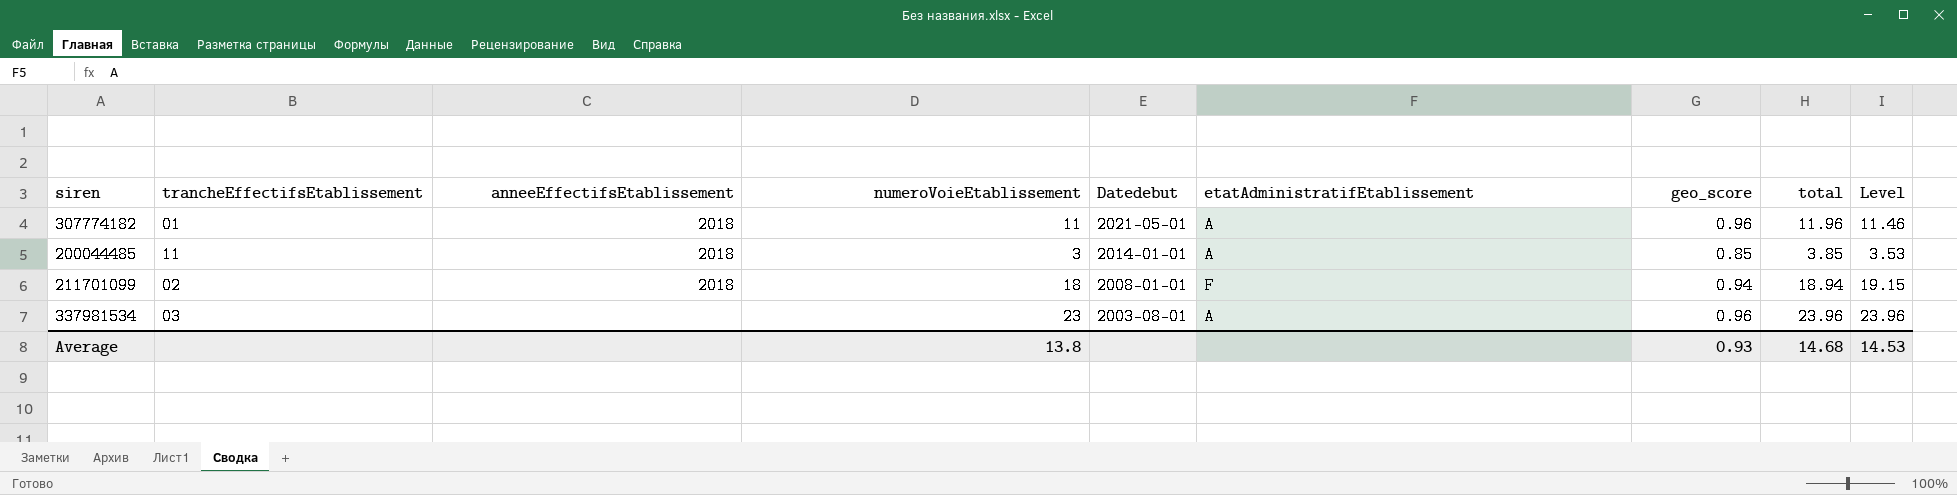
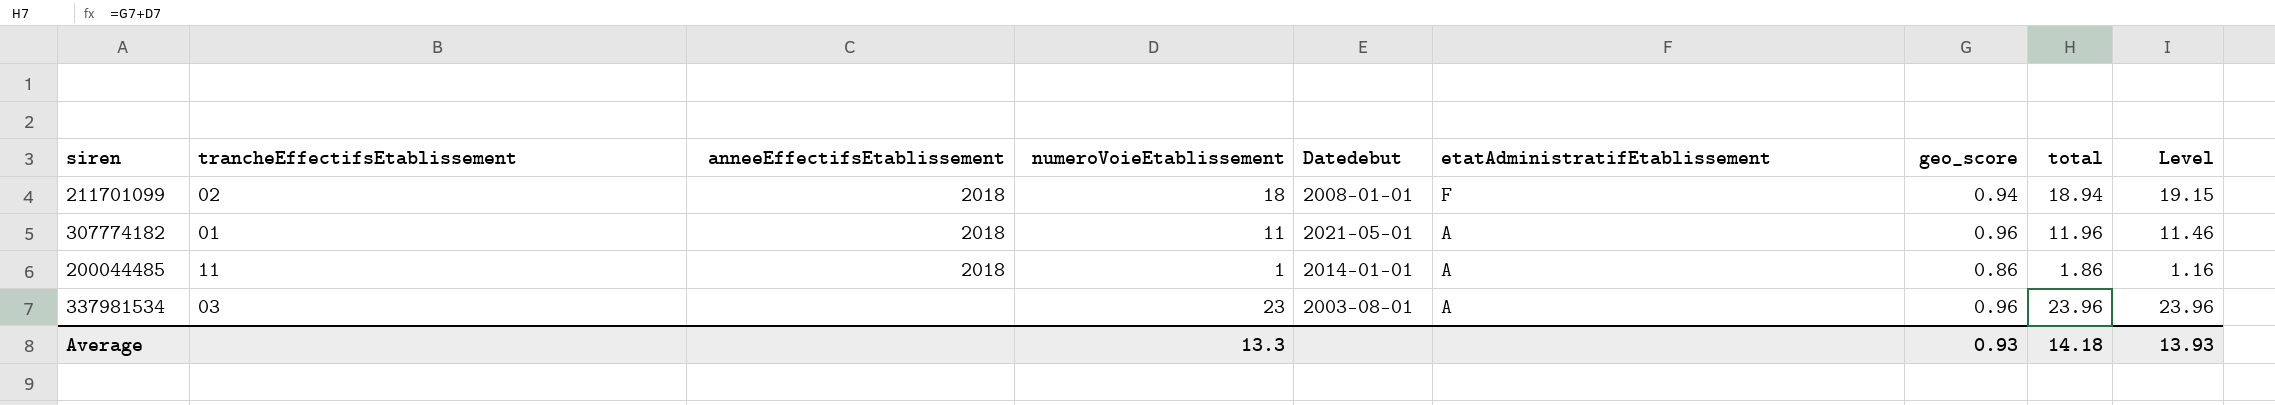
row order: Datedebut descending -> etatAdministratifEtablissement descending
200044485 | numeroVoieEtablissement: 3 -> 1
200044485 | geo_score: 0.85 -> 0.86
200044485 | total: 3.85 -> 1.86
200044485 | Level: 3.53 -> 1.16
Average | numeroVoieEtablissement: 13.8 -> 13.3
Average | total: 14.68 -> 14.18
Average | Level: 14.53 -> 13.93

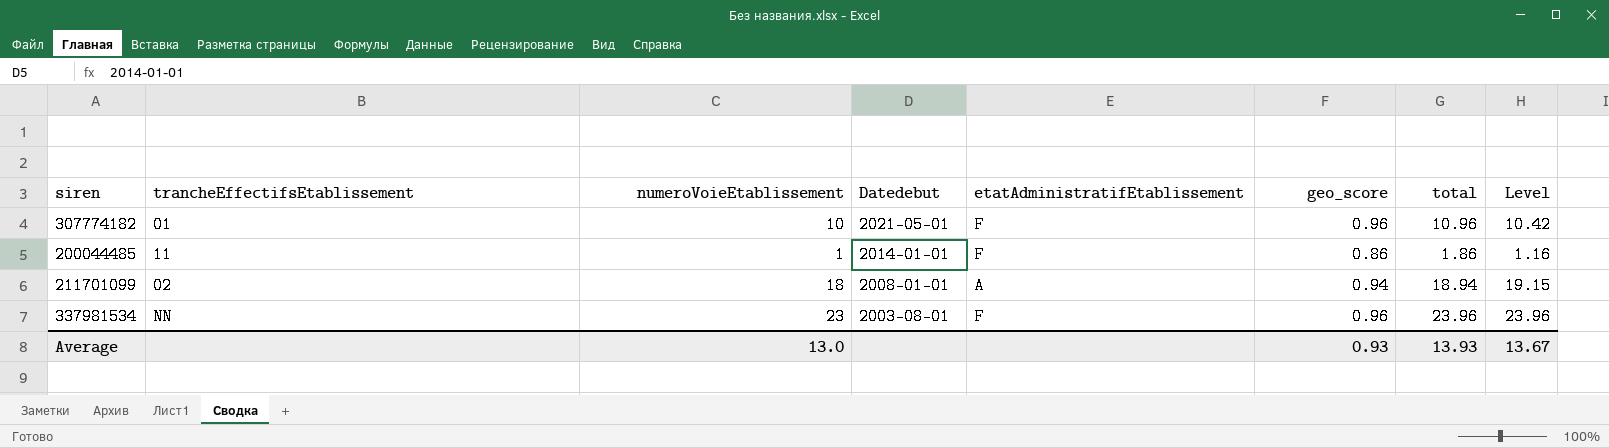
row order: etatAdministratifEtablissement descending -> Datedebut descending
column anneeEffectifsEtablissement | position: 3 -> none
307774182 | numeroVoieEtablissement: 11 -> 10
307774182 | etatAdministratifEtablissement: A -> F
307774182 | total: 11.96 -> 10.96
307774182 | Level: 11.46 -> 10.42
200044485 | etatAdministratifEtablissement: A -> F
211701099 | etatAdministratifEtablissement: F -> A
337981534 | trancheEffectifsEtablissement: 03 -> NN
337981534 | etatAdministratifEtablissement: A -> F
Average | numeroVoieEtablissement: 13.3 -> 13.0
Average | total: 14.18 -> 13.93
Average | Level: 13.93 -> 13.67

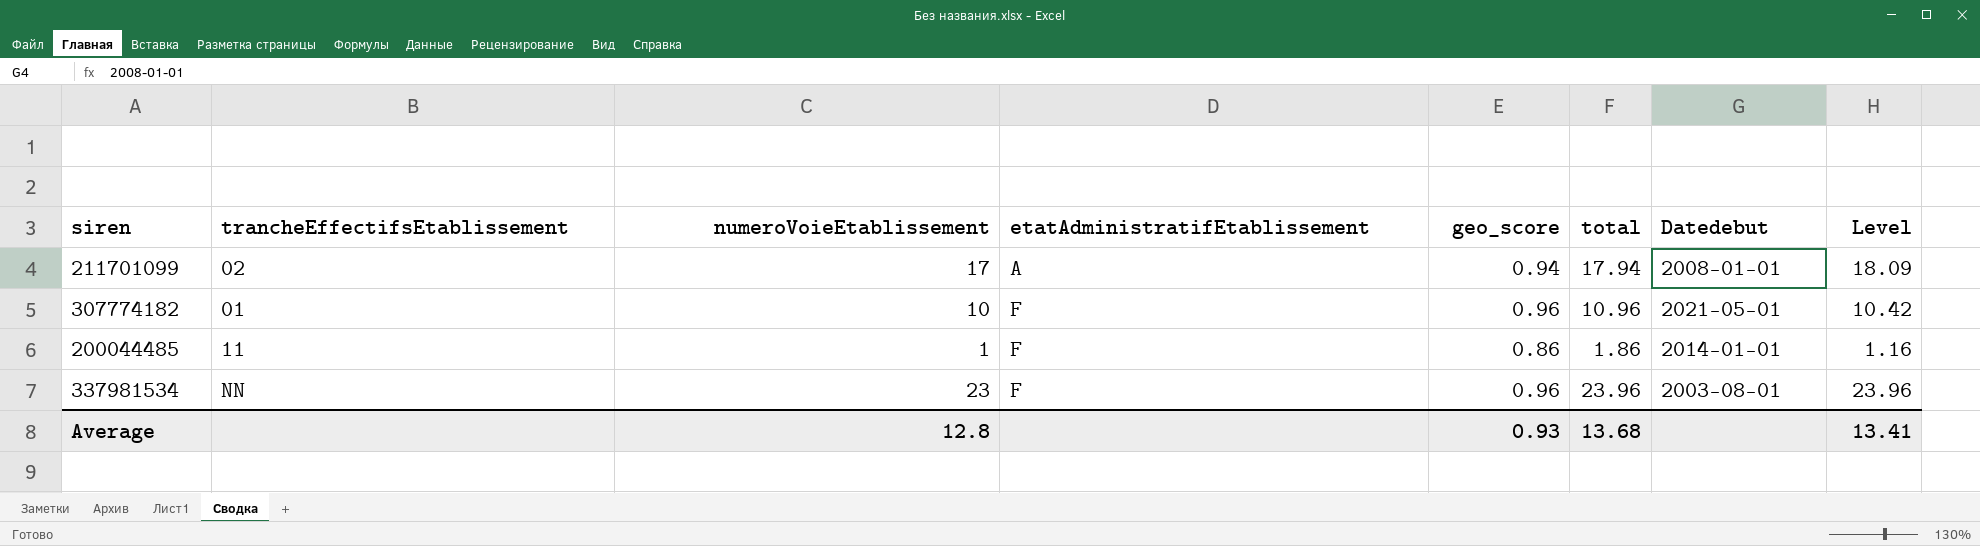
row order: Datedebut descending -> etatAdministratifEtablissement ascending
column Datedebut | position: 4 -> 7
211701099 | numeroVoieEtablissement: 18 -> 17
211701099 | total: 18.94 -> 17.94
211701099 | Level: 19.15 -> 18.09
Average | numeroVoieEtablissement: 13.0 -> 12.8
Average | total: 13.93 -> 13.68
Average | Level: 13.67 -> 13.41

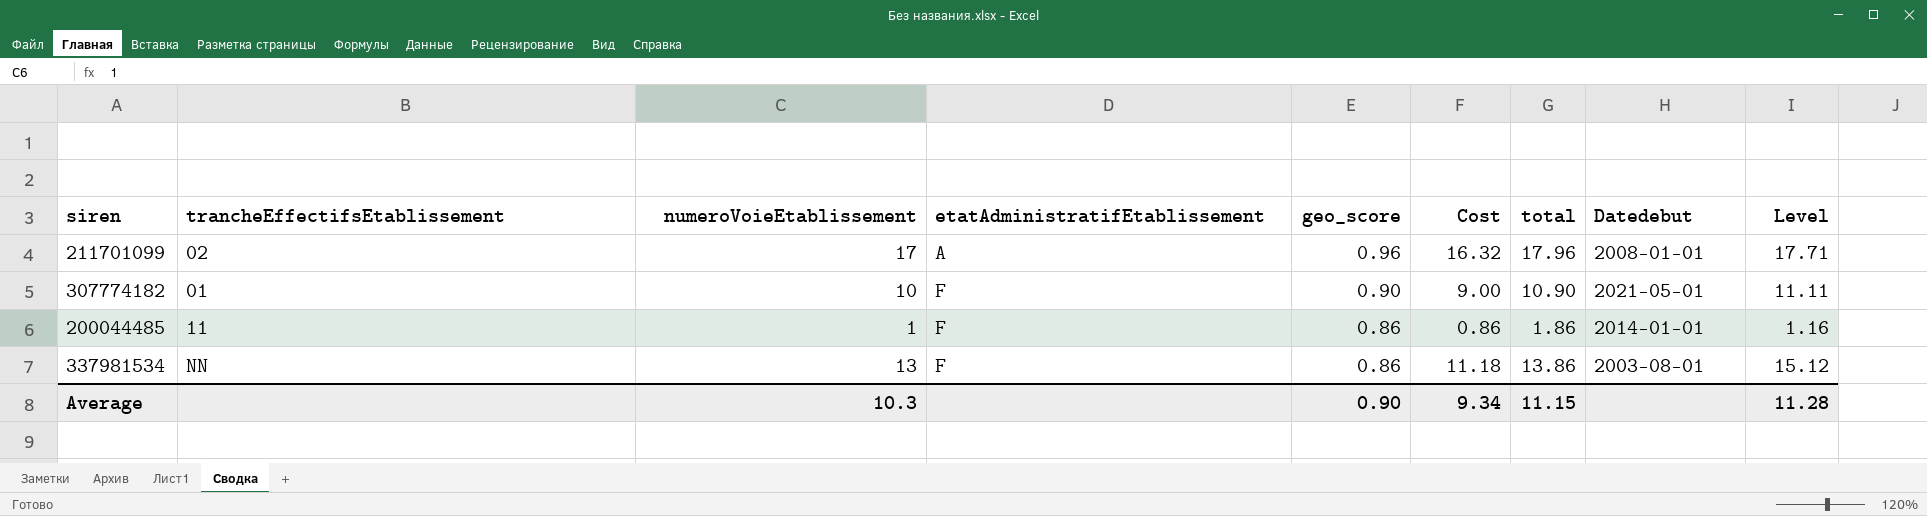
column Cost | formula: none -> [numeroVoieEtablissement] * [geo_score]
211701099 | geo_score: 0.94 -> 0.96
211701099 | total: 17.94 -> 17.96
211701099 | Level: 18.09 -> 17.71
307774182 | geo_score: 0.96 -> 0.90
307774182 | total: 10.96 -> 10.90
307774182 | Level: 10.42 -> 11.11
337981534 | numeroVoieEtablissement: 23 -> 13
337981534 | geo_score: 0.96 -> 0.86
337981534 | total: 23.96 -> 13.86
337981534 | Level: 23.96 -> 15.12
Average | numeroVoieEtablissement: 12.8 -> 10.3
Average | geo_score: 0.93 -> 0.90
Average | total: 13.68 -> 11.15
Average | Level: 13.41 -> 11.28

